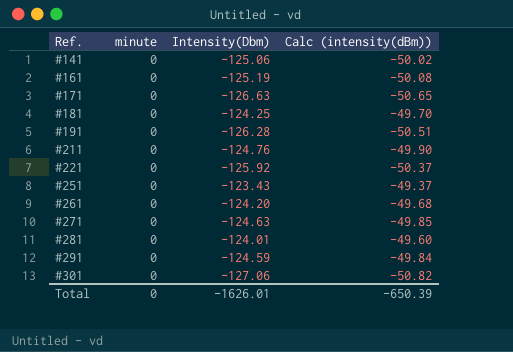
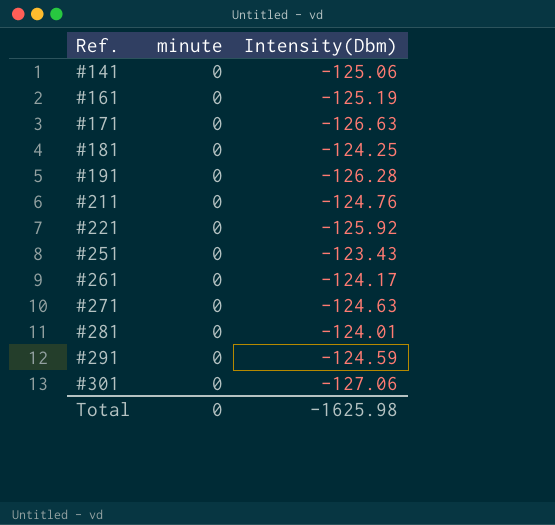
column Calc (intensity(dBm)) | formula: [Intensity(Dbm)] * 0.4 -> none
#261 | Intensity(Dbm): -124.20 -> -124.17
Total | Intensity(Dbm): -1626.01 -> -1625.98

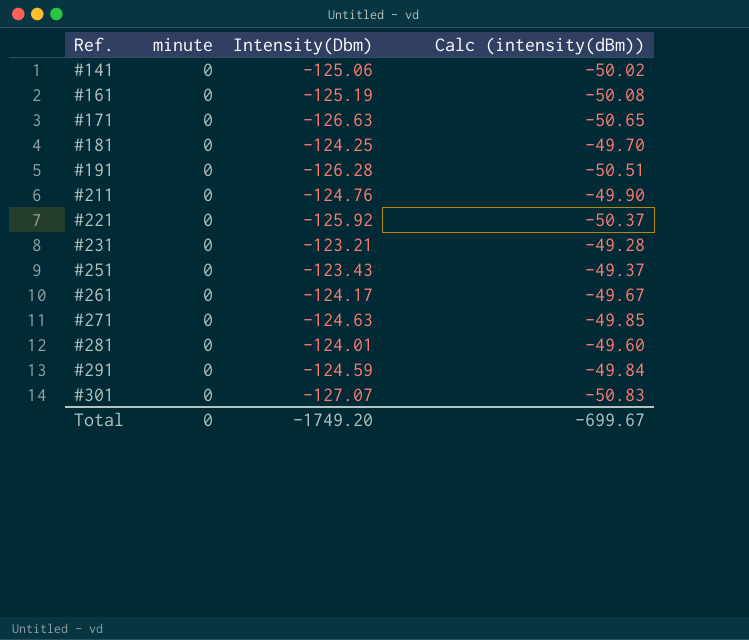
column Calc (intensity(dBm)) | formula: none -> [Intensity(Dbm)] * 0.4
row #231: none -> 0 | -123.21 | -49.28
#301 | Intensity(Dbm): -127.06 -> -127.07
Total | Intensity(Dbm): -1625.98 -> -1749.20

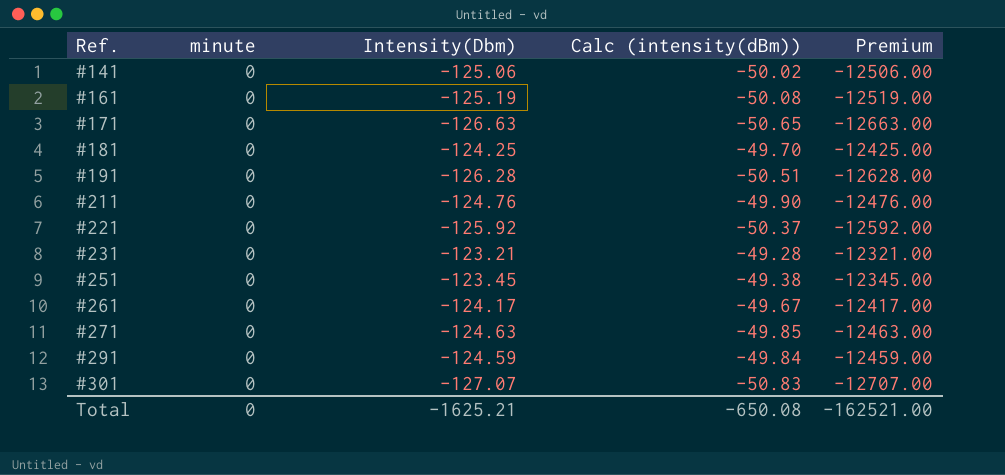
column Premium | formula: none -> [Intensity(Dbm)] * 100
row #281: 0 | -124.01 | -49.60 -> none
#251 | Intensity(Dbm): -123.43 -> -123.45
#251 | Calc (intensity(dBm)): -49.37 -> -49.38
Total | Intensity(Dbm): -1749.20 -> -1625.21
Total | Calc (intensity(dBm)): -699.67 -> -650.08

